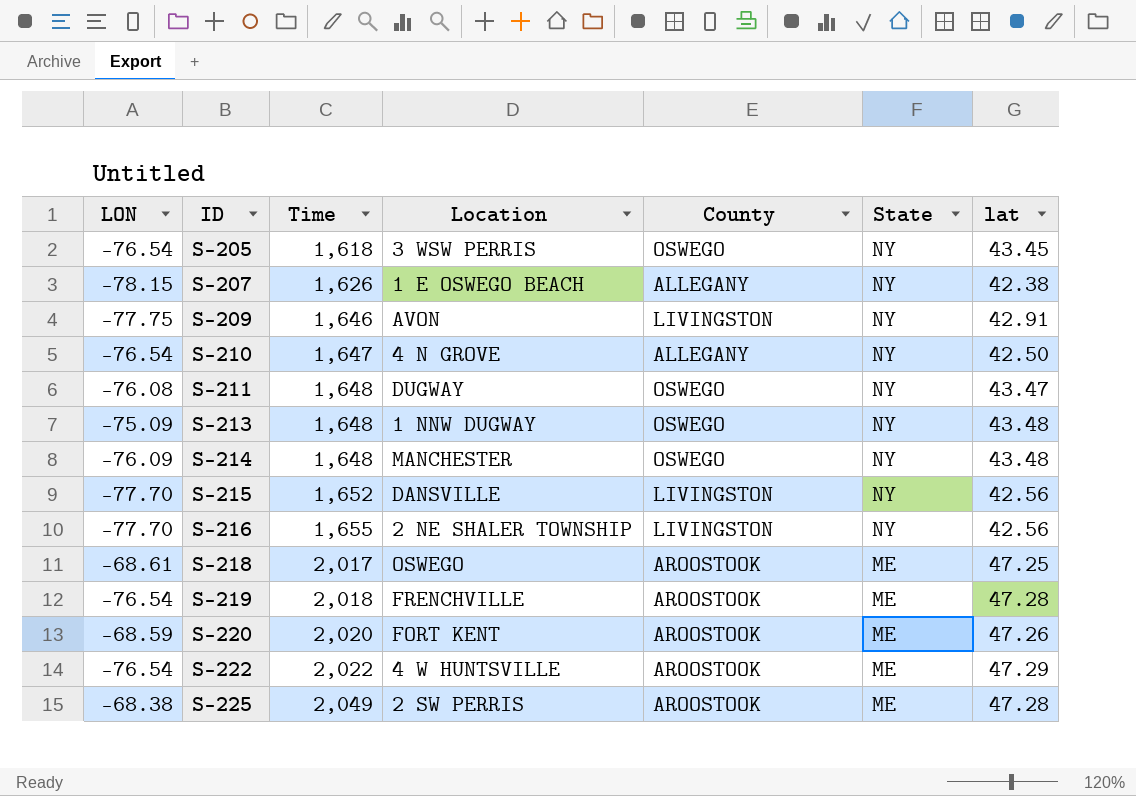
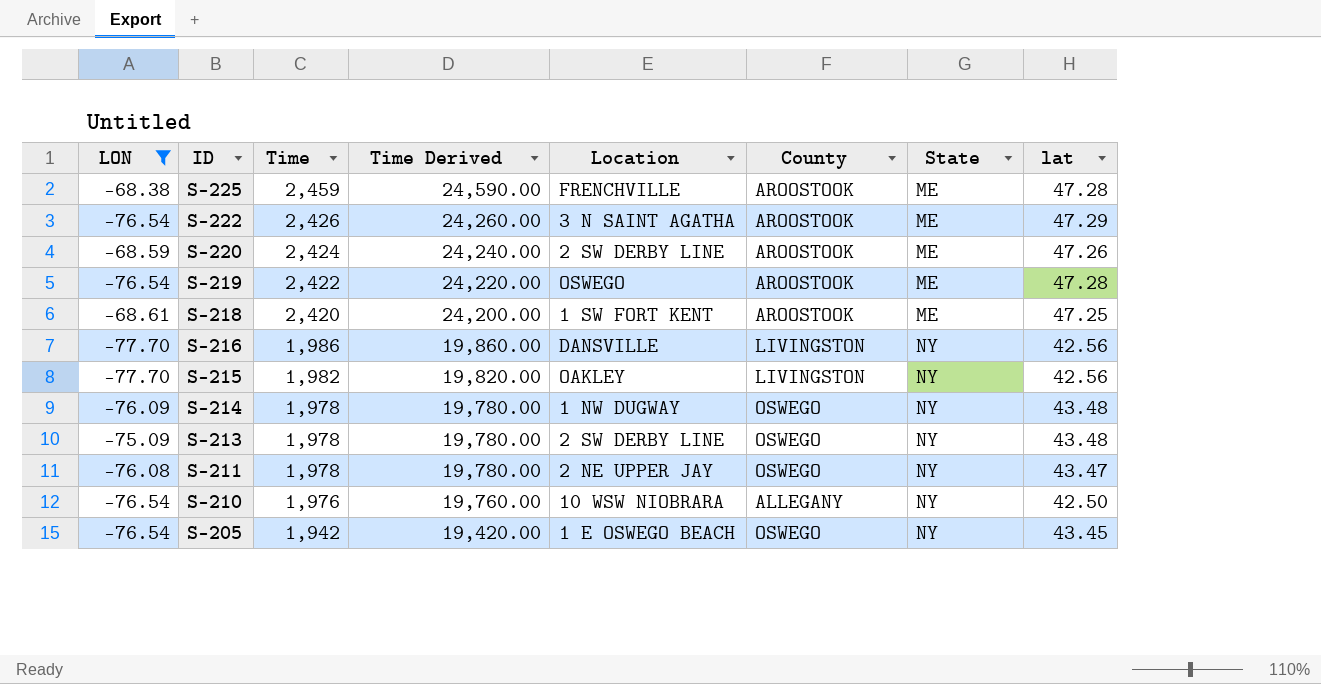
filter: none -> LON >= -77.70
row order: ID ascending -> ID descending
column Time Derived | formula: none -> [Time] * 10
S-225 | Time: 2,049 -> 2,459
S-225 | Location: 2 SW PERRIS -> FRENCHVILLE
S-222 | Time: 2,022 -> 2,426
S-222 | Location: 4 W HUNTSVILLE -> 3 N SAINT AGATHA
S-220 | Time: 2,020 -> 2,424
S-220 | Location: FORT KENT -> 2 SW DERBY LINE
S-219 | Time: 2,018 -> 2,422
S-219 | Location: FRENCHVILLE -> OSWEGO
S-218 | Time: 2,017 -> 2,420
S-218 | Location: OSWEGO -> 1 SW FORT KENT
S-216 | Time: 1,655 -> 1,986
S-216 | Location: 2 NE SHALER TOWNSHIP -> DANSVILLE
S-215 | Time: 1,652 -> 1,982
S-215 | Location: DANSVILLE -> OAKLEY
S-214 | Time: 1,648 -> 1,978
S-214 | Location: MANCHESTER -> 1 NW DUGWAY
S-213 | Time: 1,648 -> 1,978
S-213 | Location: 1 NNW DUGWAY -> 2 SW DERBY LINE
S-211 | Time: 1,648 -> 1,978
S-211 | Location: DUGWAY -> 2 NE UPPER JAY
S-210 | Time: 1,647 -> 1,976
S-210 | Location: 4 N GROVE -> 10 WSW NIOBRARA
S-205 | Time: 1,618 -> 1,942
S-205 | Location: 3 WSW PERRIS -> 1 E OSWEGO BEACH

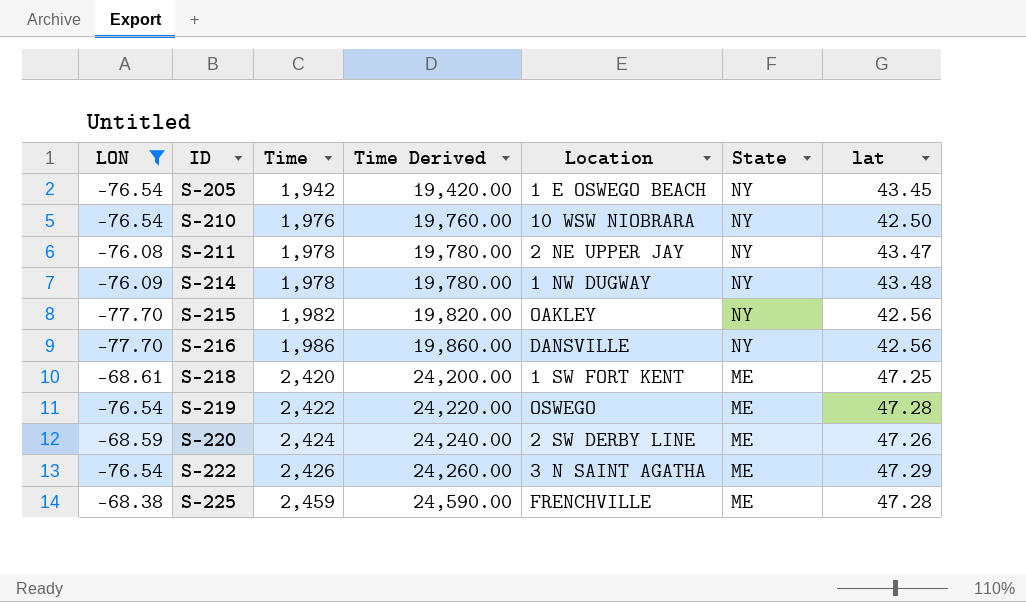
row order: ID descending -> ID ascending
column County | position: 6 -> none
row S-213: -75.09 | 1,978 | 19,780.00 | 2 SW DERBY LINE | OSWEGO | NY | 43.48 -> none

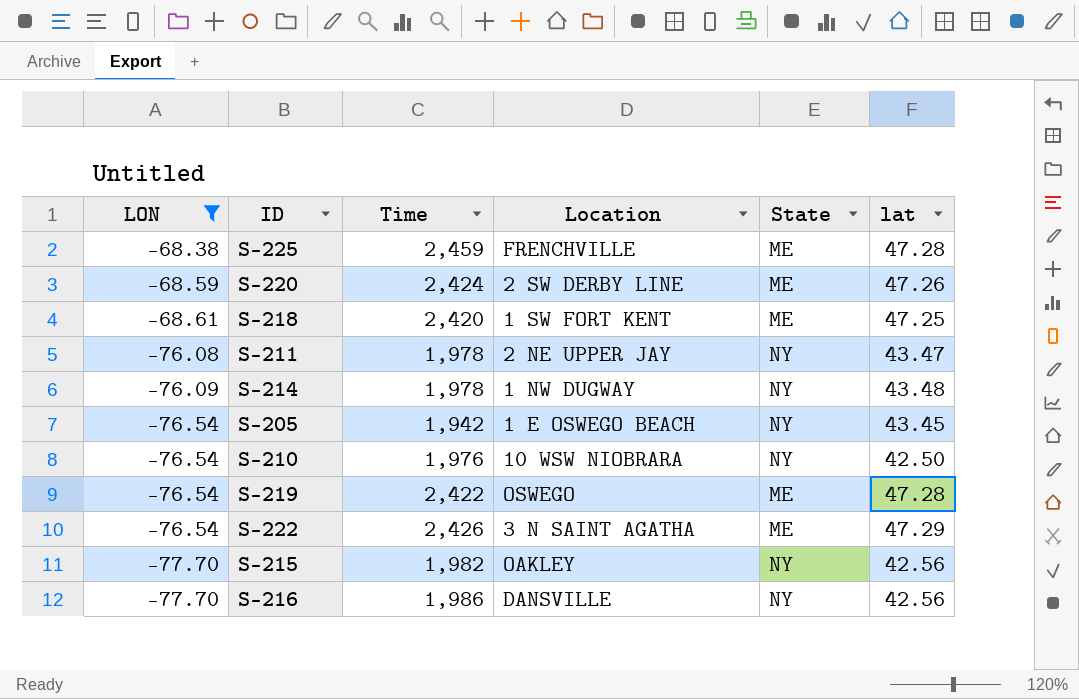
row order: ID ascending -> LON descending
column Time Derived | formula: [Time] * 10 -> none

